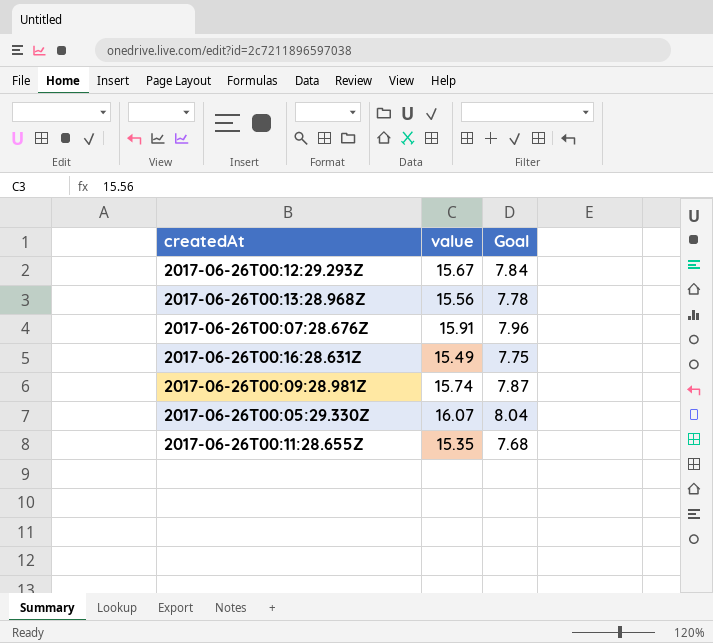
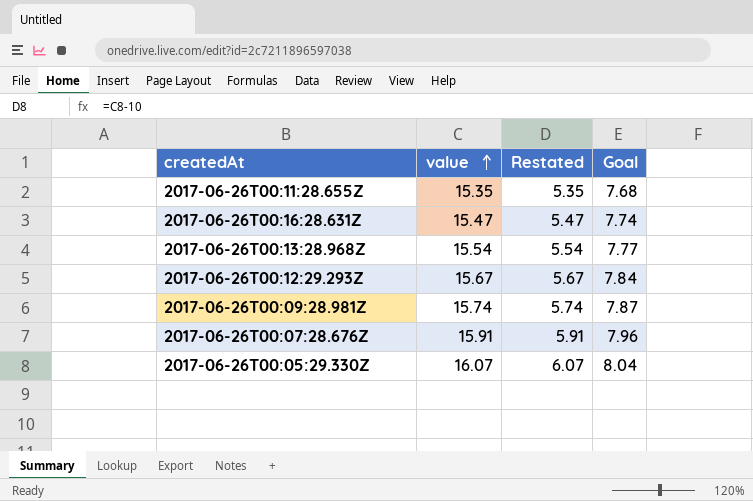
row order: none -> value ascending
column Restated | formula: none -> [value] - 10
2017-06-26T00:16:28.631Z | value: 15.49 -> 15.47
2017-06-26T00:16:28.631Z | Goal: 7.75 -> 7.74
2017-06-26T00:13:28.968Z | value: 15.56 -> 15.54
2017-06-26T00:13:28.968Z | Goal: 7.78 -> 7.77

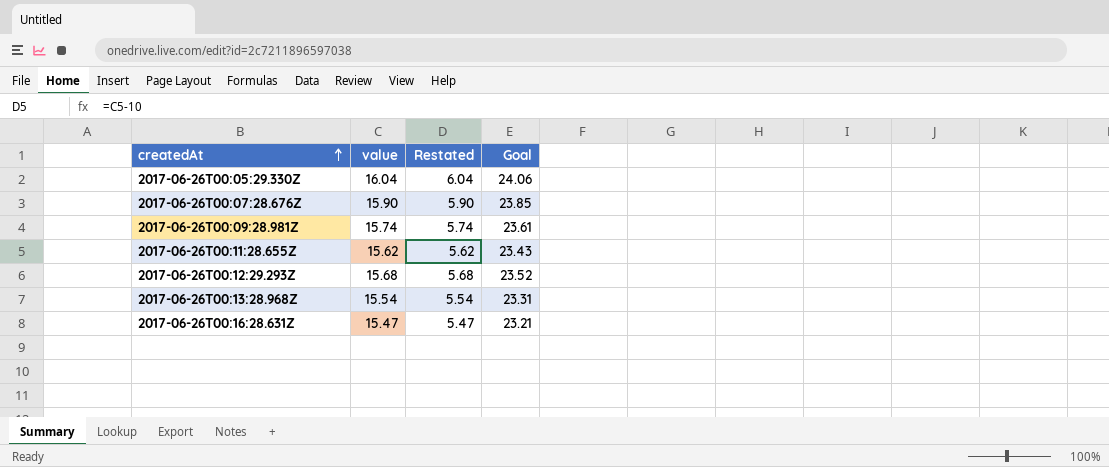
row order: value ascending -> createdAt ascending
column Goal | formula: [value] * 0.5 -> [value] * 1.5
2017-06-26T00:05:29.330Z | value: 16.07 -> 16.04
2017-06-26T00:05:29.330Z | Restated: 6.07 -> 6.04
2017-06-26T00:07:28.676Z | value: 15.91 -> 15.90
2017-06-26T00:07:28.676Z | Restated: 5.91 -> 5.90
2017-06-26T00:11:28.655Z | value: 15.35 -> 15.62
2017-06-26T00:11:28.655Z | Restated: 5.35 -> 5.62
2017-06-26T00:12:29.293Z | value: 15.67 -> 15.68
2017-06-26T00:12:29.293Z | Restated: 5.67 -> 5.68

